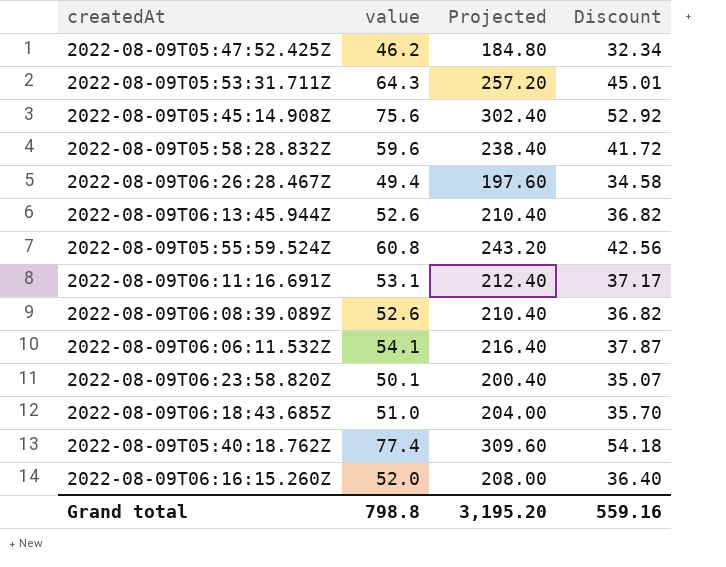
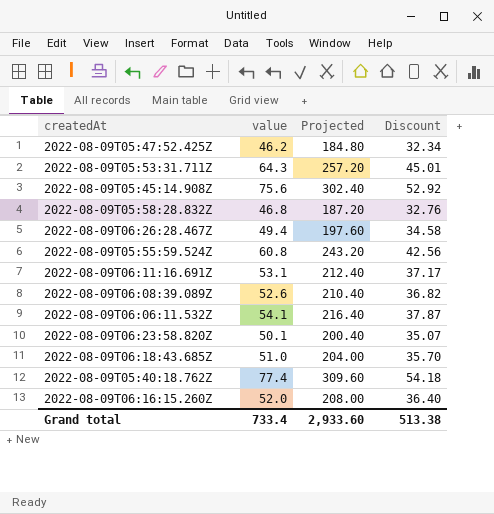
row 2022-08-09T06:13:45.944Z: 52.6 | 210.40 | 36.82 -> none
2022-08-09T05:58:28.832Z | value: 59.6 -> 46.8
2022-08-09T05:58:28.832Z | Projected: 238.40 -> 187.20
2022-08-09T05:58:28.832Z | Discount: 41.72 -> 32.76
Grand total | value: 798.8 -> 733.4
Grand total | Projected: 3,195.20 -> 2,933.60
Grand total | Discount: 559.16 -> 513.38

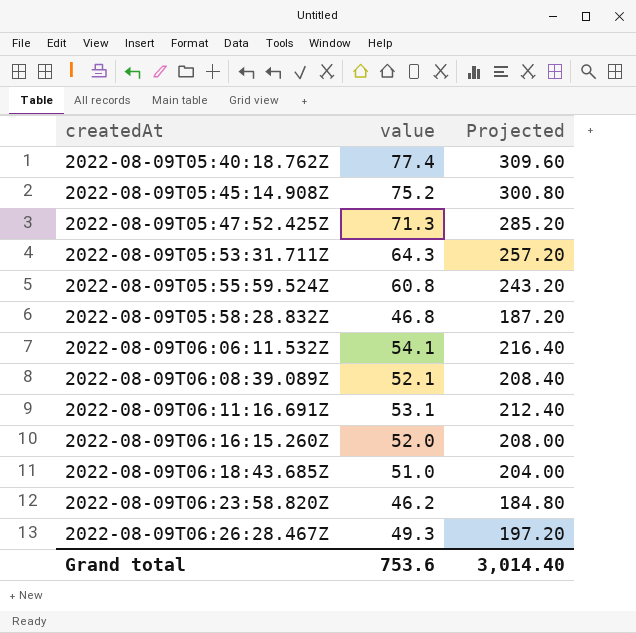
row order: none -> createdAt ascending
column Discount | formula: [value] * 0.7 -> none
2022-08-09T05:45:14.908Z | value: 75.6 -> 75.2
2022-08-09T05:45:14.908Z | Projected: 302.40 -> 300.80
2022-08-09T05:47:52.425Z | value: 46.2 -> 71.3
2022-08-09T05:47:52.425Z | Projected: 184.80 -> 285.20
2022-08-09T06:08:39.089Z | value: 52.6 -> 52.1
2022-08-09T06:08:39.089Z | Projected: 210.40 -> 208.40
2022-08-09T06:23:58.820Z | value: 50.1 -> 46.2
2022-08-09T06:23:58.820Z | Projected: 200.40 -> 184.80
2022-08-09T06:26:28.467Z | value: 49.4 -> 49.3
2022-08-09T06:26:28.467Z | Projected: 197.60 -> 197.20
Grand total | value: 733.4 -> 753.6
Grand total | Projected: 2,933.60 -> 3,014.40

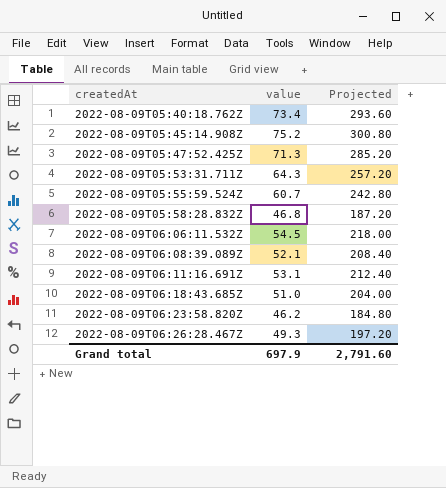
row 2022-08-09T06:16:15.260Z: 52.0 | 208.00 -> none
2022-08-09T05:40:18.762Z | value: 77.4 -> 73.4
2022-08-09T05:40:18.762Z | Projected: 309.60 -> 293.60
2022-08-09T05:55:59.524Z | value: 60.8 -> 60.7
2022-08-09T05:55:59.524Z | Projected: 243.20 -> 242.80
2022-08-09T06:06:11.532Z | value: 54.1 -> 54.5
2022-08-09T06:06:11.532Z | Projected: 216.40 -> 218.00
Grand total | value: 753.6 -> 697.9
Grand total | Projected: 3,014.40 -> 2,791.60

